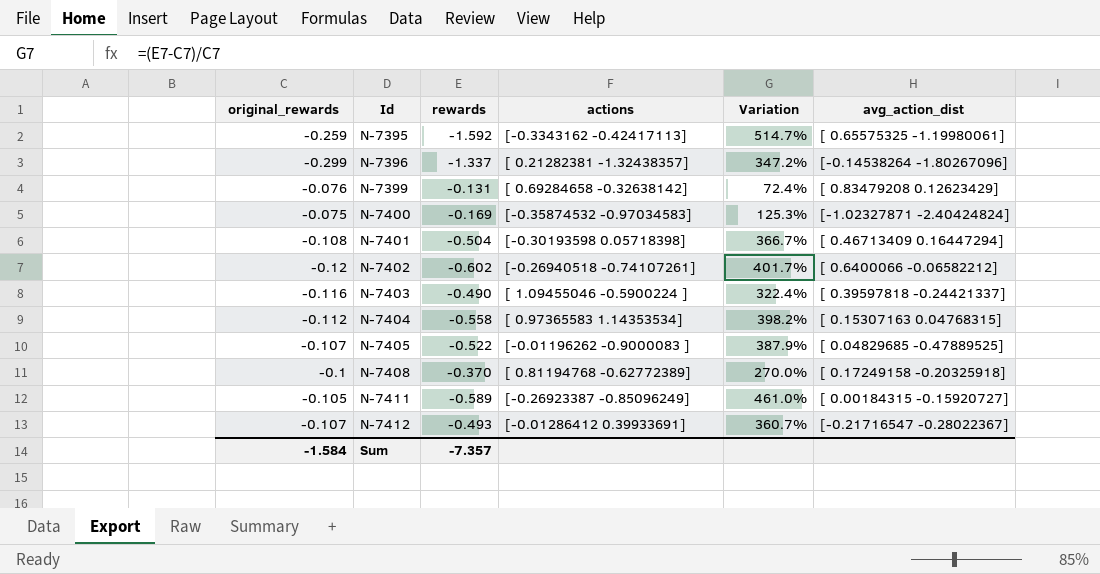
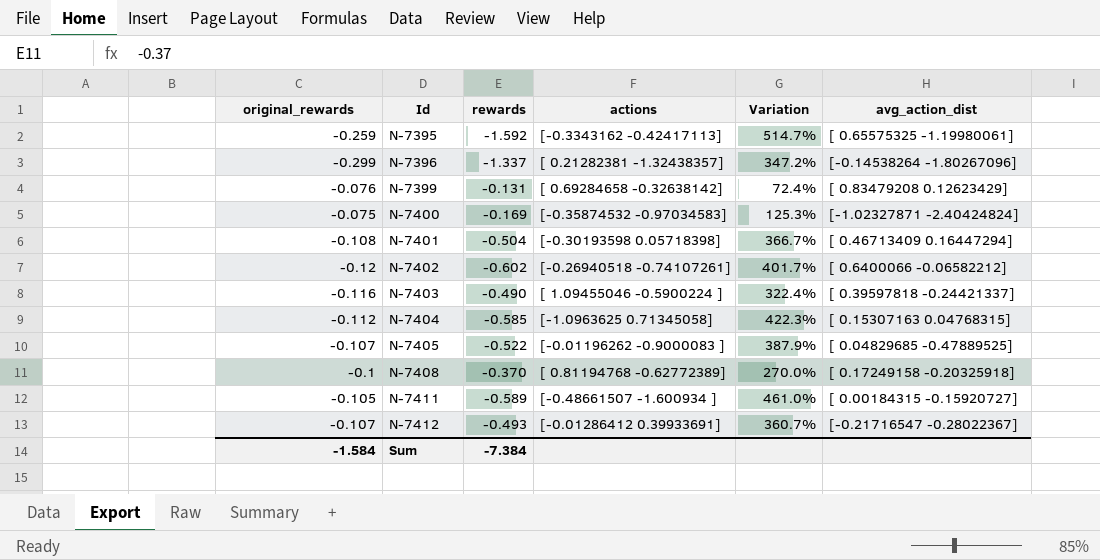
N-7404 | rewards: -0.558 -> -0.585
N-7404 | actions: [ 0.97365583 1.14353534] -> [-1.0963625 0.71345058]
N-7404 | Variation: 398.2% -> 422.3%
N-7411 | actions: [-0.26923387 -0.85096249] -> [-0.48661507 -1.600934 ]
Sum | rewards: -7.357 -> -7.384

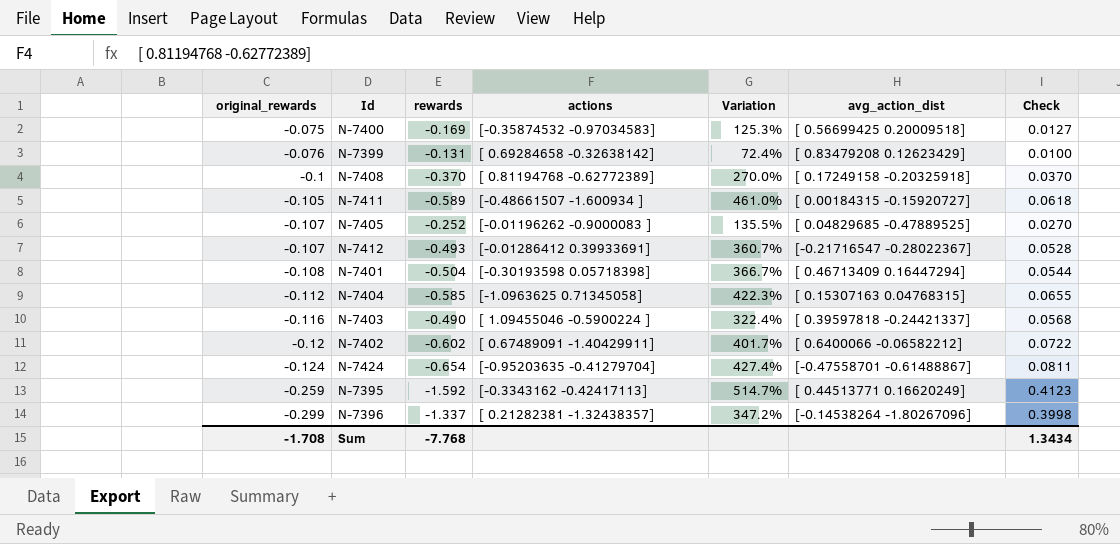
row order: Id ascending -> original_rewards descending
column Check | formula: none -> [original_rewards] * [rewards]
N-7400 | avg_action_dist: [-1.02327871 -2.40424824] -> [ 0.56699425 0.20009518]
N-7405 | rewards: -0.522 -> -0.252
N-7405 | Variation: 387.9% -> 135.5%
N-7402 | actions: [-0.26940518 -0.74107261] -> [ 0.67489091 -1.40429911]
row N-7424: none -> -0.124 | -0.654 | [-0.95203635 -0.41279704] | 427.4% | [-0.47558701 -0.61488867] | 0.0811
N-7395 | avg_action_dist: [ 0.65575325 -1.19980061] -> [ 0.44513771 0.16620249]
Sum | original_rewards: -1.584 -> -1.708
Sum | rewards: -7.384 -> -7.768

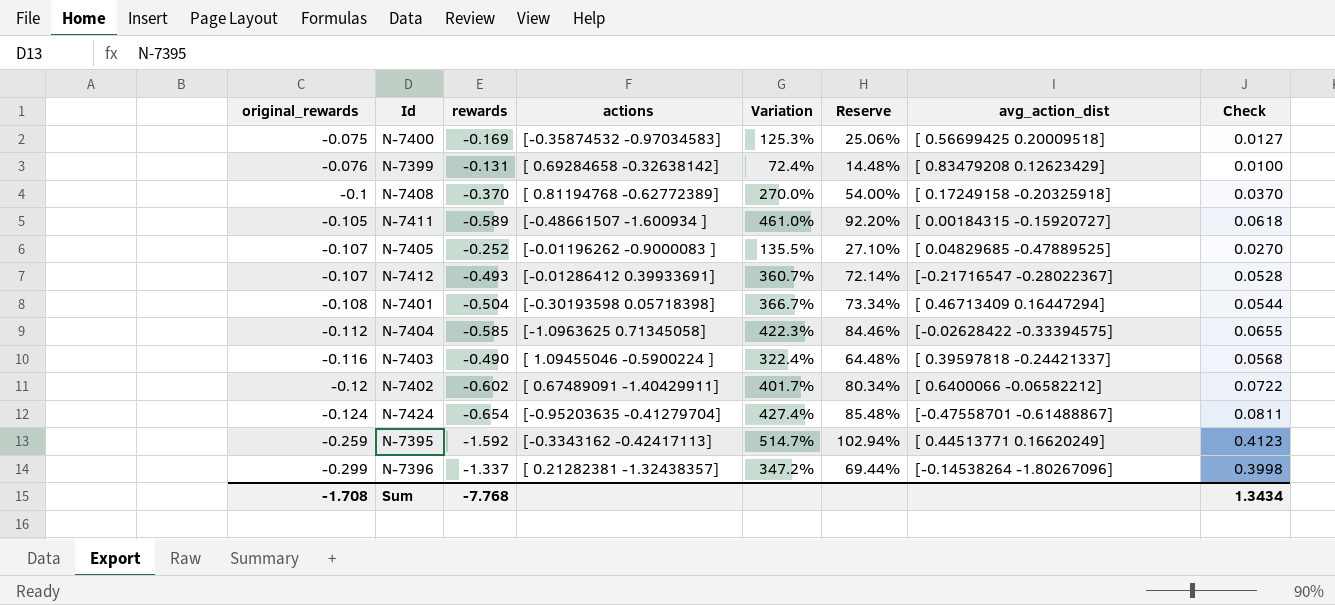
column Reserve | formula: none -> [Variation] * 0.2
N-7404 | avg_action_dist: [ 0.15307163 0.04768315] -> [-0.02628422 -0.33394575]

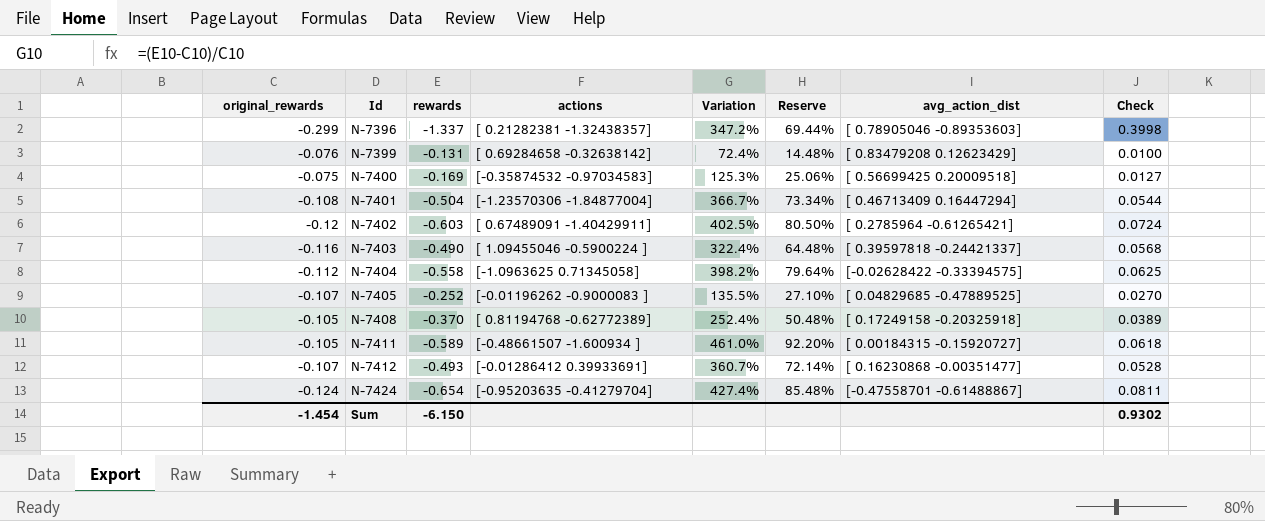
row order: original_rewards descending -> Id ascending
row N-7395: -0.259 | -1.592 | [-0.3343162 -0.42417113] | 514.7% | 102.94% | [ 0.44513771 0.16620249] | 0.4123 -> none
N-7396 | avg_action_dist: [-0.14538264 -1.80267096] -> [ 0.78905046 -0.89353603]
N-7401 | actions: [-0.30193598 0.05718398] -> [-1.23570306 -1.84877004]
N-7402 | rewards: -0.602 -> -0.603
N-7402 | Variation: 401.7% -> 402.5%
N-7402 | Reserve: 80.34% -> 80.50%
N-7402 | avg_action_dist: [ 0.6400066 -0.06582212] -> [ 0.2785964 -0.61265421]
N-7402 | Check: 0.0722 -> 0.0724
N-7404 | rewards: -0.585 -> -0.558
N-7404 | Variation: 422.3% -> 398.2%
N-7404 | Reserve: 84.46% -> 79.64%
N-7404 | Check: 0.0655 -> 0.0625
N-7408 | original_rewards: -0.1 -> -0.105
N-7408 | Variation: 270.0% -> 252.4%
N-7408 | Reserve: 54.00% -> 50.48%
N-7408 | Check: 0.0370 -> 0.0389
N-7412 | avg_action_dist: [-0.21716547 -0.28022367] -> [ 0.16230868 -0.00351477]
Sum | original_rewards: -1.708 -> -1.454
Sum | rewards: -7.768 -> -6.150
Sum | Check: 1.3434 -> 0.9302

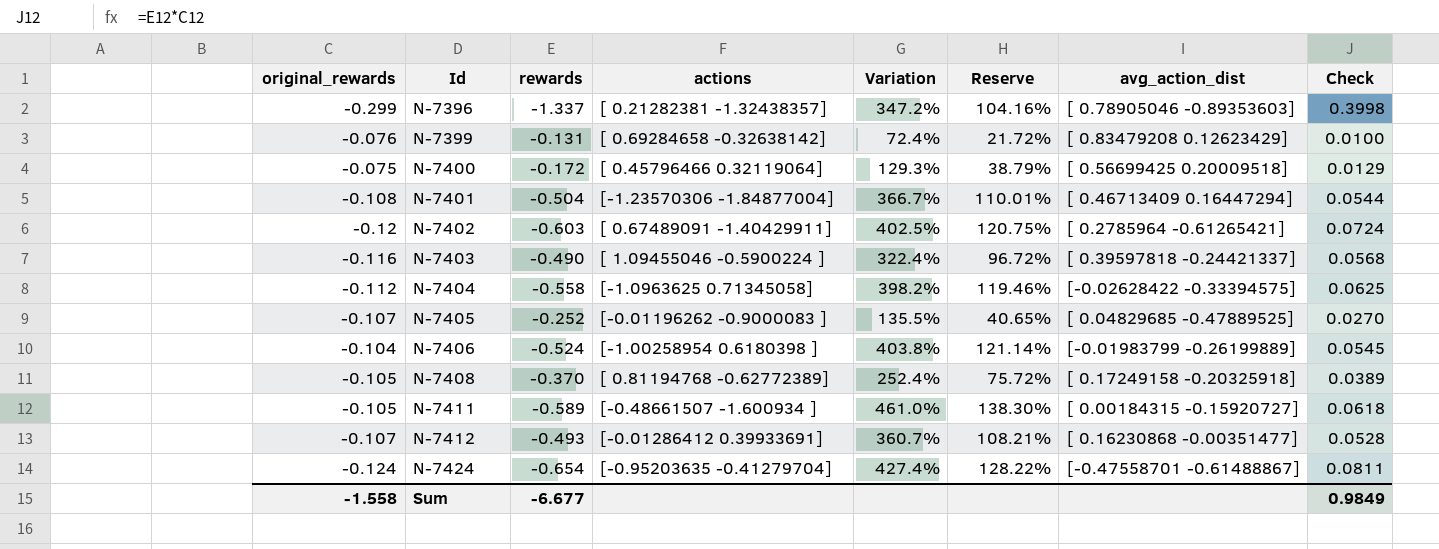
column Reserve | formula: [Variation] * 0.2 -> [Variation] * 0.3
N-7400 | rewards: -0.169 -> -0.172
N-7400 | actions: [-0.35874532 -0.97034583] -> [ 0.45796466 0.32119064]
N-7400 | Variation: 125.3% -> 129.3%
N-7400 | Check: 0.0127 -> 0.0129
row N-7406: none -> -0.104 | -0.524 | [-1.00258954 0.6180398 ] | 403.8% | 121.14% | [-0.01983799 -0.26199889] | 0.0545
Sum | original_rewards: -1.454 -> -1.558
Sum | rewards: -6.150 -> -6.677
Sum | Check: 0.9302 -> 0.9849

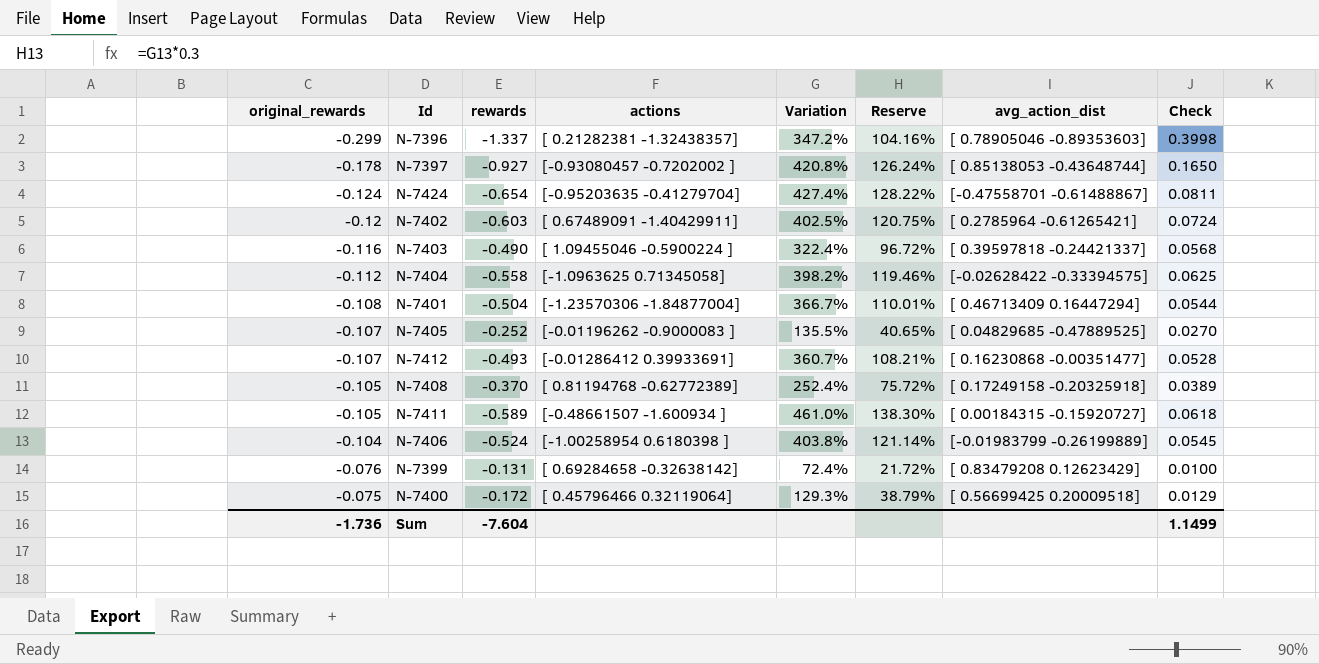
row order: Id ascending -> original_rewards ascending
row N-7397: none -> -0.178 | -0.927 | [-0.93080457 -0.7202002 ] | 420.8% | 126.24% | [ 0.85138053 -0.43648744] | 0.1650
Sum | original_rewards: -1.558 -> -1.736
Sum | rewards: -6.677 -> -7.604
Sum | Check: 0.9849 -> 1.1499

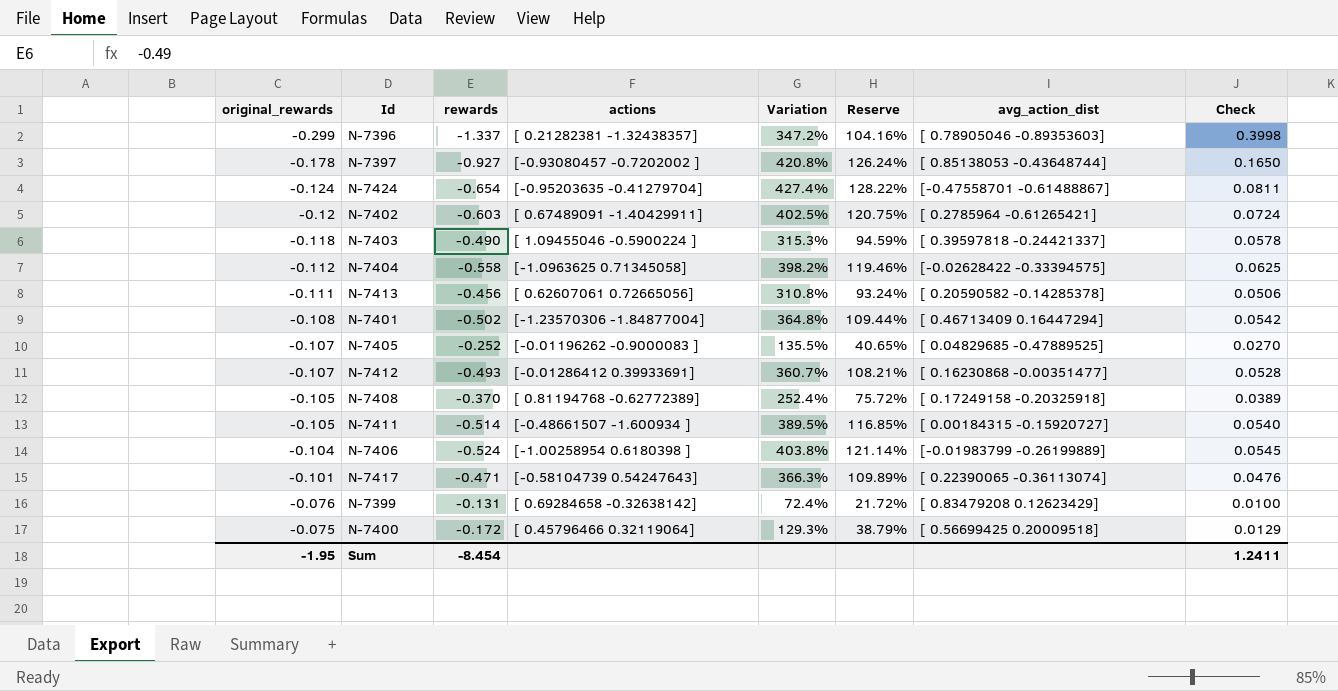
N-7403 | original_rewards: -0.116 -> -0.118
N-7403 | Variation: 322.4% -> 315.3%
N-7403 | Reserve: 96.72% -> 94.59%
N-7403 | Check: 0.0568 -> 0.0578
row N-7413: none -> -0.111 | -0.456 | [ 0.62607061 0.72665056] | 310.8% | 93.24% | [ 0.20590582 -0.14285378] | 0.0506
N-7401 | rewards: -0.504 -> -0.502
N-7401 | Variation: 366.7% -> 364.8%
N-7401 | Reserve: 110.01% -> 109.44%
N-7401 | Check: 0.0544 -> 0.0542
N-7411 | rewards: -0.589 -> -0.514
N-7411 | Variation: 461.0% -> 389.5%
N-7411 | Reserve: 138.30% -> 116.85%
N-7411 | Check: 0.0618 -> 0.0540
row N-7417: none -> -0.101 | -0.471 | [-0.58104739 0.54247643] | 366.3% | 109.89% | [ 0.22390065 -0.36113074] | 0.0476
Sum | original_rewards: -1.736 -> -1.95
Sum | rewards: -7.604 -> -8.454
Sum | Check: 1.1499 -> 1.2411

